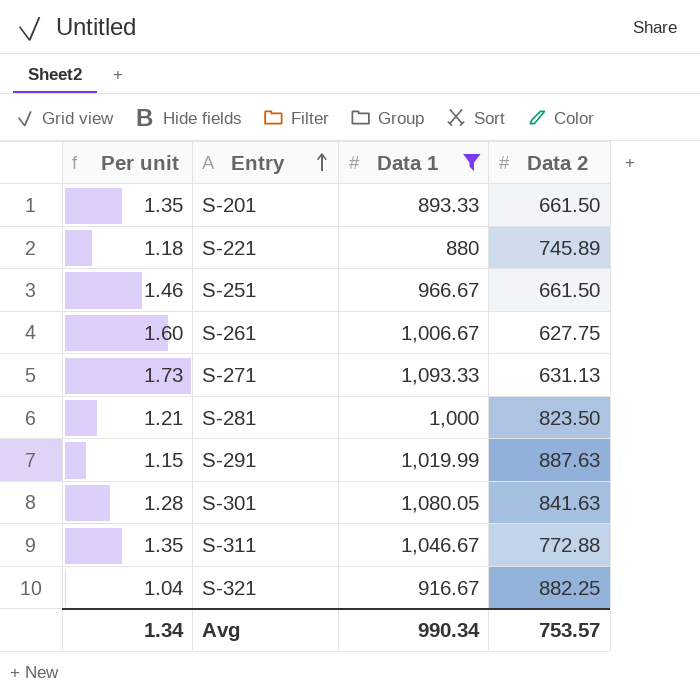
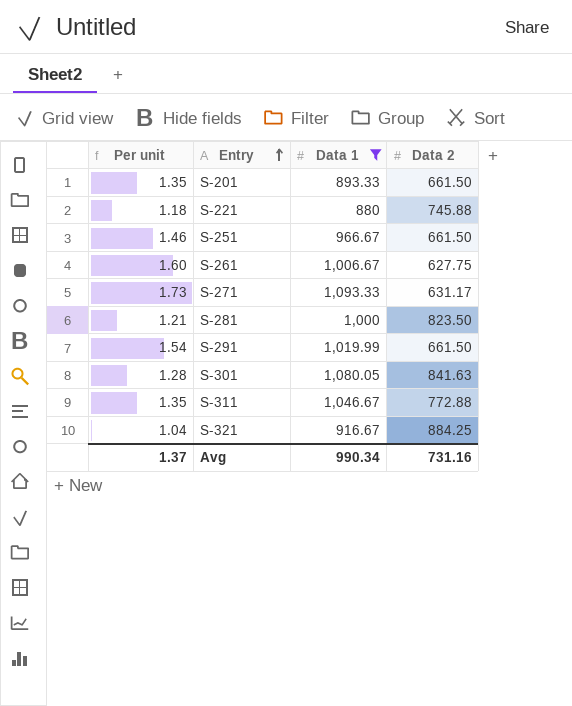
S-221 | Data 2: 745.89 -> 745.88
S-271 | Data 2: 631.13 -> 631.17
S-291 | Per unit: 1.15 -> 1.54
S-291 | Data 2: 887.63 -> 661.50
S-321 | Data 2: 882.25 -> 884.25
Avg | Per unit: 1.34 -> 1.37
Avg | Data 2: 753.57 -> 731.16

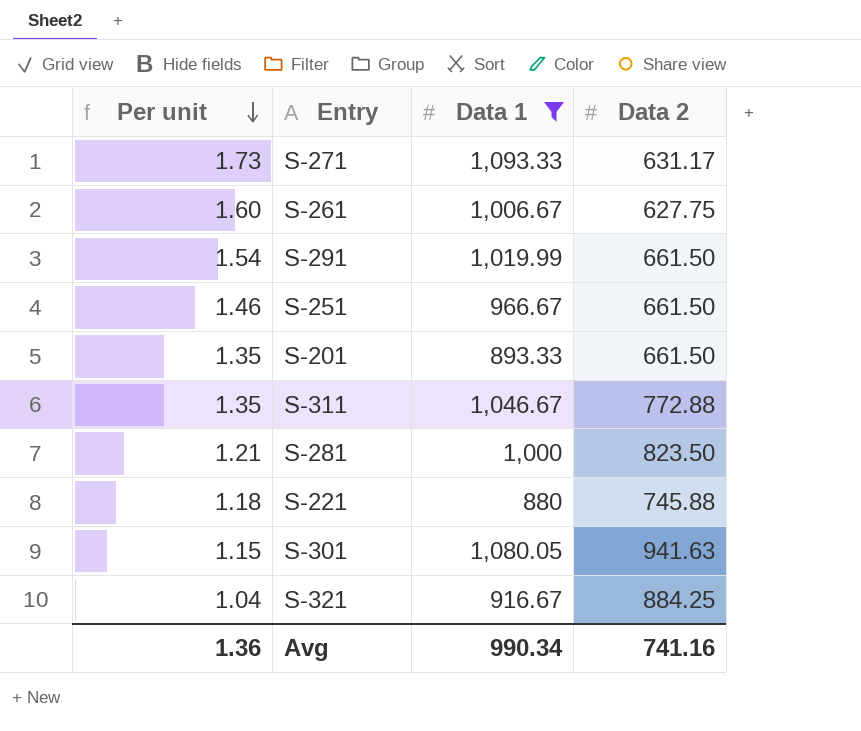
row order: Entry ascending -> Per unit descending
S-301 | Per unit: 1.28 -> 1.15
S-301 | Data 2: 841.63 -> 941.63
Avg | Per unit: 1.37 -> 1.36
Avg | Data 2: 731.16 -> 741.16

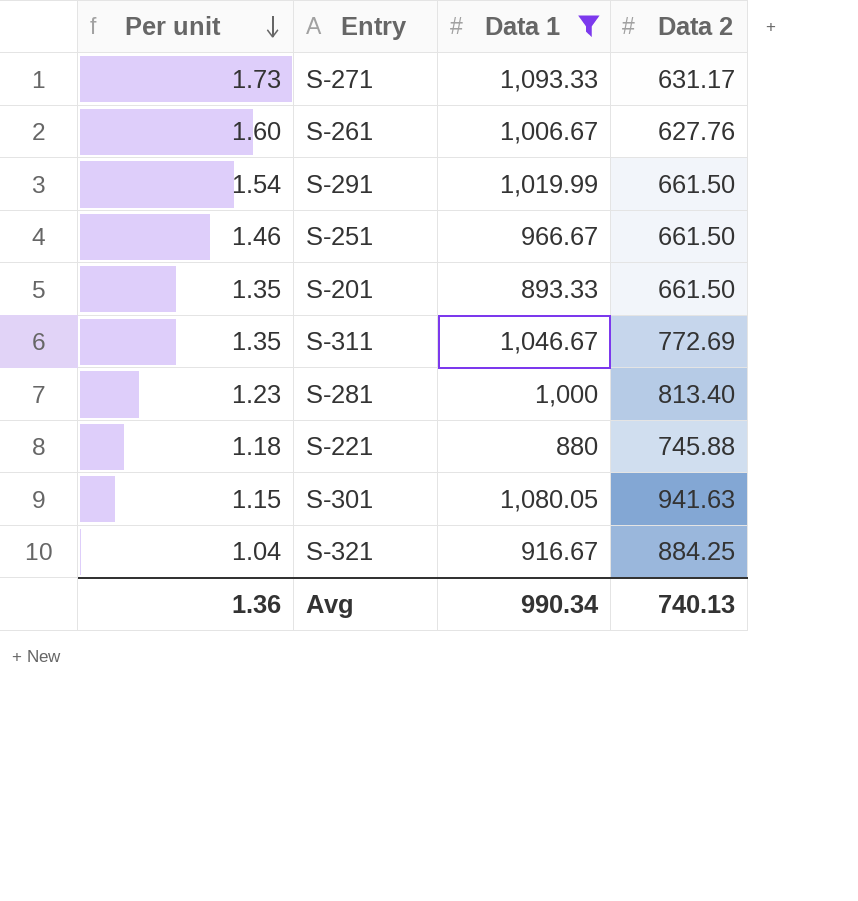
S-261 | Data 2: 627.75 -> 627.76
S-311 | Data 2: 772.88 -> 772.69
S-281 | Per unit: 1.21 -> 1.23
S-281 | Data 2: 823.50 -> 813.40
Avg | Data 2: 741.16 -> 740.13

